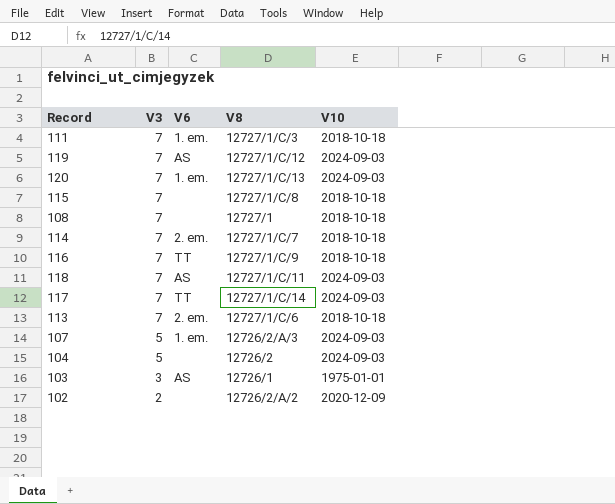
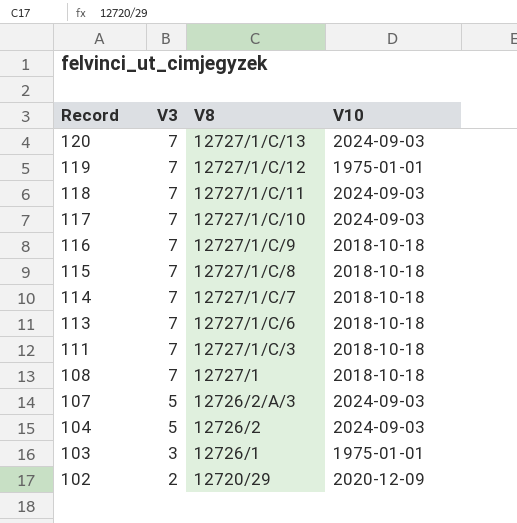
row order: V3 descending -> Record descending
column V6 | position: 3 -> none
119 | V10: 2024-09-03 -> 1975-01-01
117 | V8: 12727/1/C/14 -> 12727/1/C/10
102 | V8: 12726/2/A/2 -> 12720/29

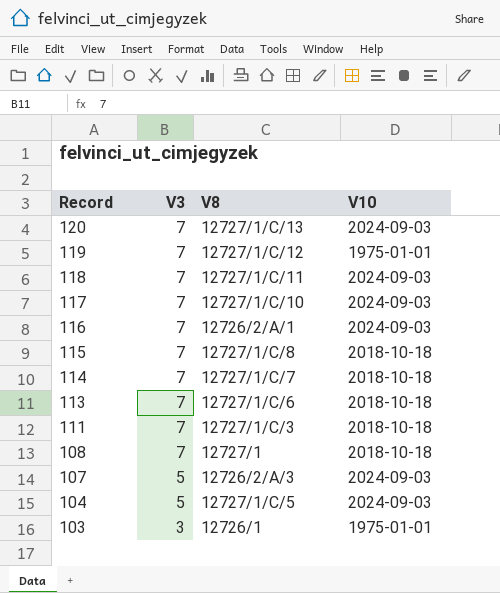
row 102: 2 | 12720/29 | 2020-12-09 -> none
116 | V8: 12727/1/C/9 -> 12726/2/A/1
116 | V10: 2018-10-18 -> 2024-09-03
104 | V8: 12726/2 -> 12727/1/C/5

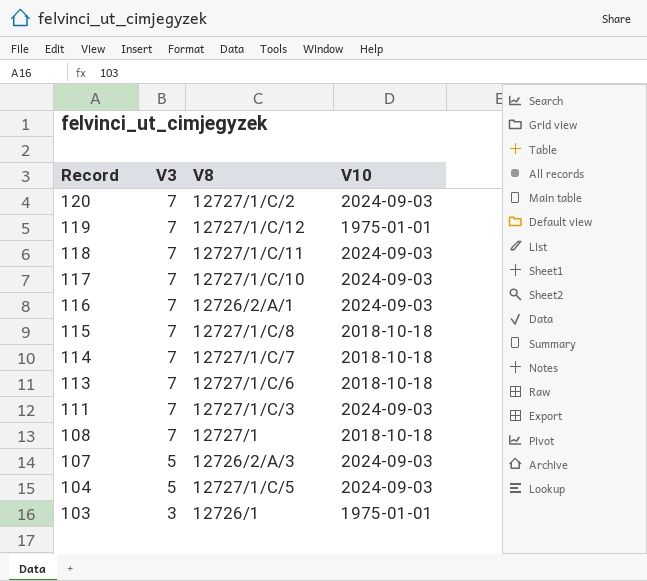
120 | V8: 12727/1/C/13 -> 12727/1/C/2
111 | V10: 2018-10-18 -> 2024-09-03

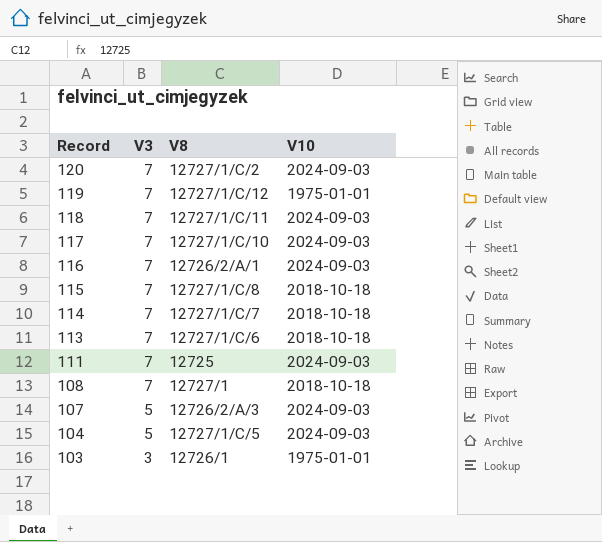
111 | V8: 12727/1/C/3 -> 12725

